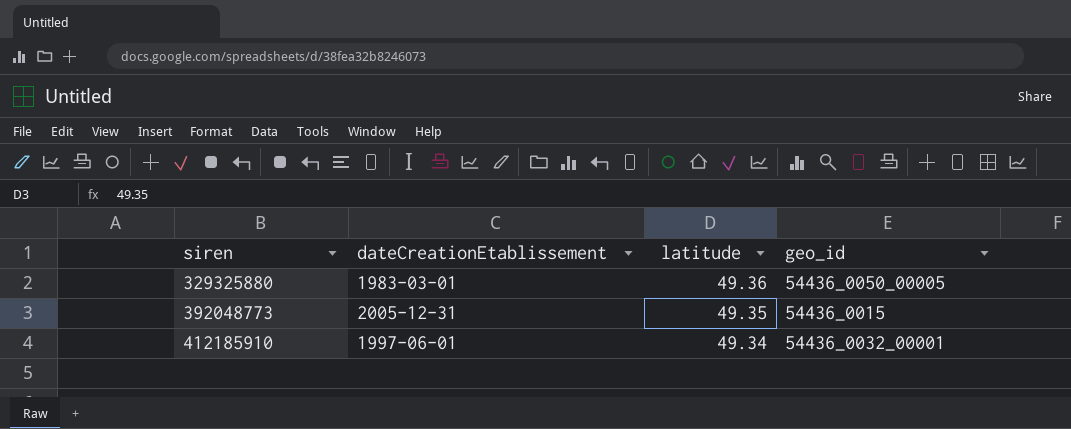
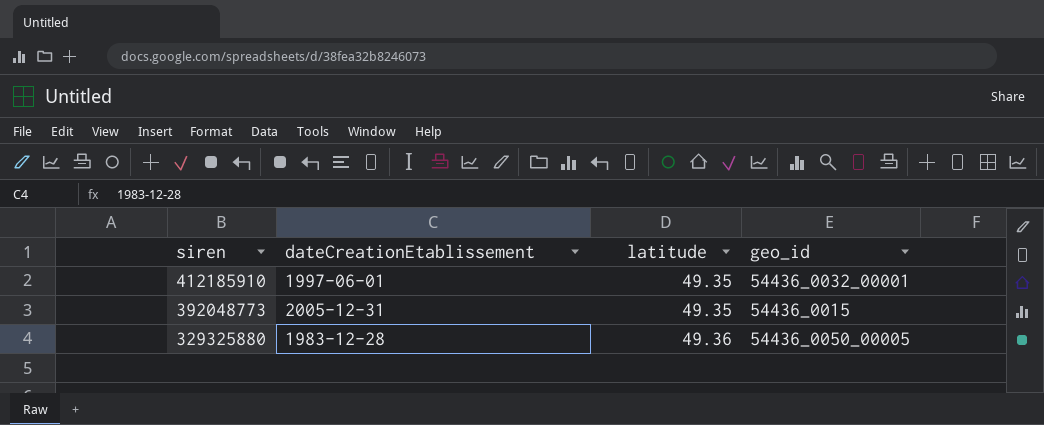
row order: siren ascending -> siren descending
412185910 | latitude: 49.34 -> 49.35
329325880 | dateCreationEtablissement: 1983-03-01 -> 1983-12-28

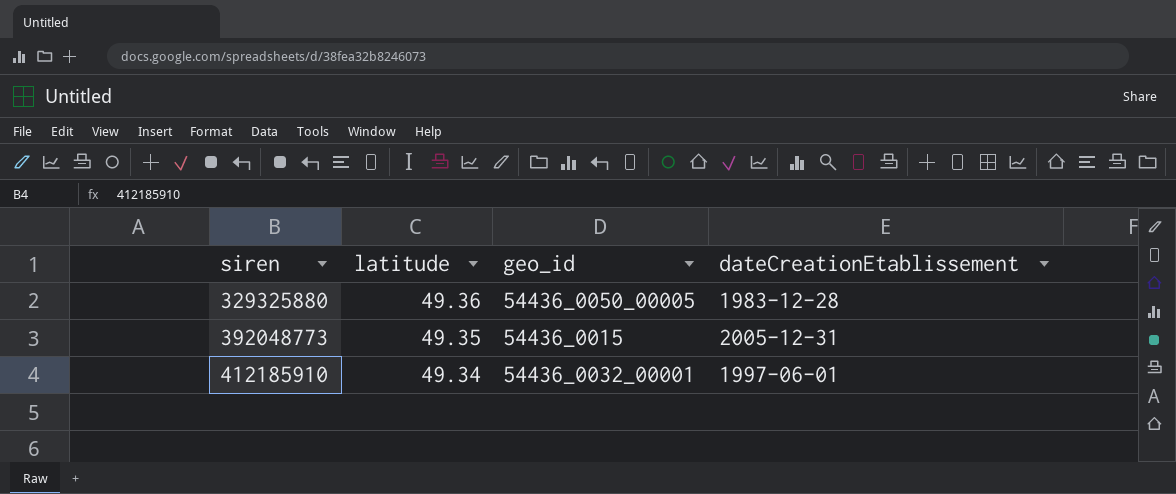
row order: siren descending -> siren ascending
column dateCreationEtablissement | position: 2 -> 4
412185910 | latitude: 49.35 -> 49.34

